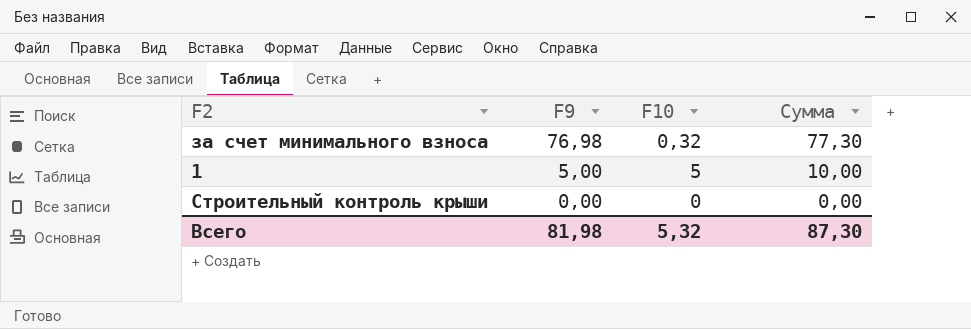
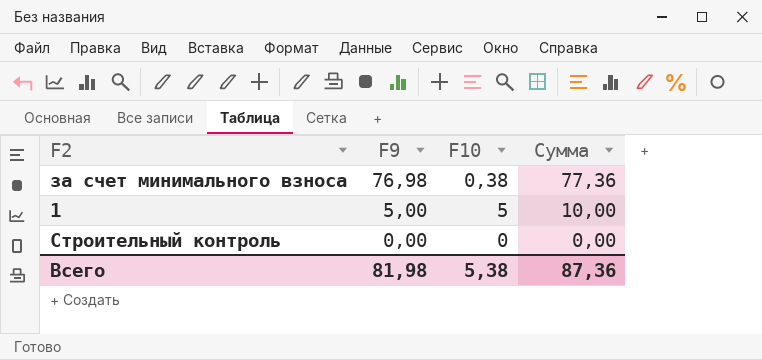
row Строительный контроль крыши: 0,00 | 0 | 0,00 -> none
за счет минимального взноса | F10: 0,32 -> 0,38
за счет минимального взноса | Сумма: 77,30 -> 77,36
row Строительный контроль: none -> 0,00 | 0 | 0,00
Всего | F10: 5,32 -> 5,38
Всего | Сумма: 87,30 -> 87,36

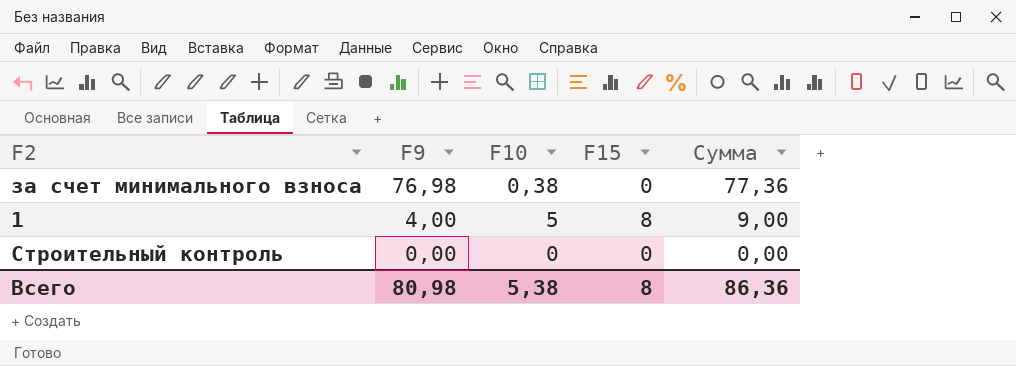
column F15 | position: none -> 4
1 | F9: 5,00 -> 4,00
1 | Сумма: 10,00 -> 9,00
Всего | F9: 81,98 -> 80,98
Всего | Сумма: 87,36 -> 86,36

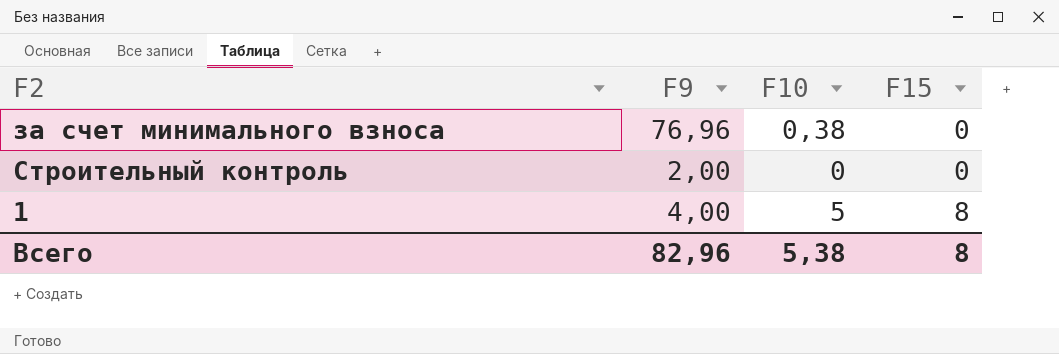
row order: F9 descending -> F15 ascending
column Сумма | formula: [F9] + [F10] -> none
за счет минимального взноса | F9: 76,98 -> 76,96
Строительный контроль | F9: 0,00 -> 2,00
Всего | F9: 80,98 -> 82,96

